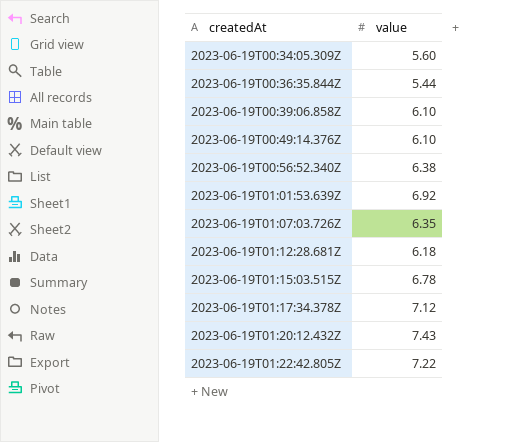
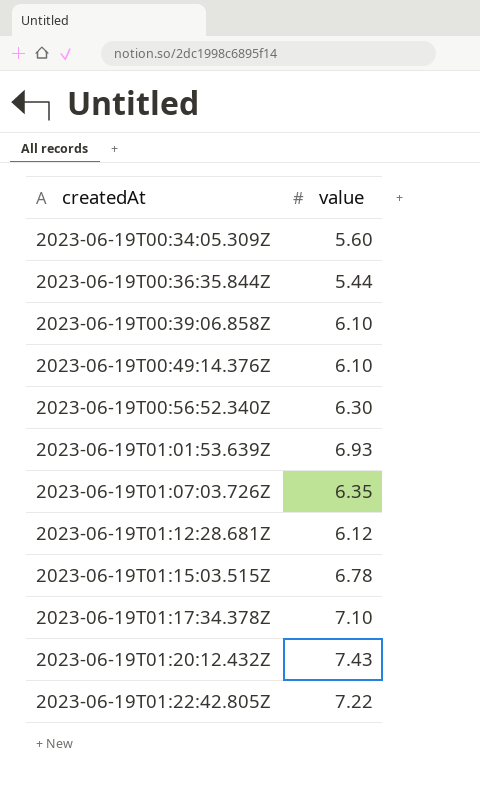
2023-06-19T00:56:52.340Z | value: 6.38 -> 6.30
2023-06-19T01:01:53.639Z | value: 6.92 -> 6.93
2023-06-19T01:12:28.681Z | value: 6.18 -> 6.12
2023-06-19T01:17:34.378Z | value: 7.12 -> 7.10

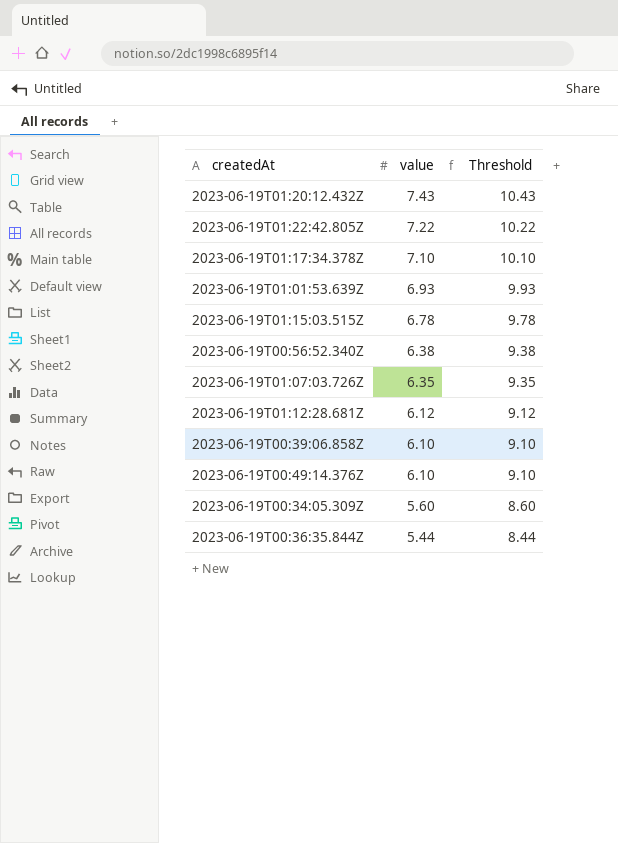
row order: createdAt ascending -> value descending
column Threshold | formula: none -> [value] + 3
2023-06-19T00:56:52.340Z | value: 6.30 -> 6.38

